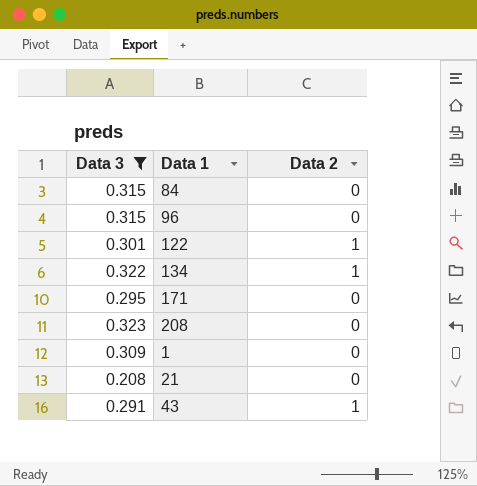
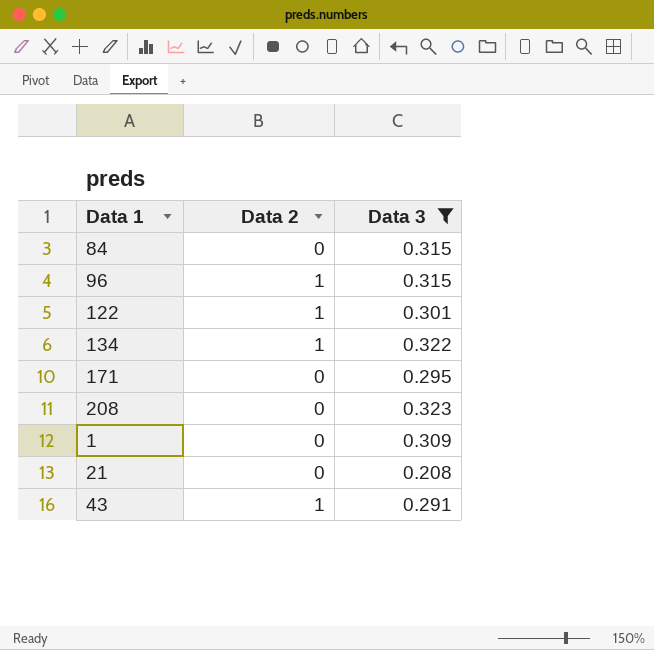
column Data 3 | position: 1 -> 3
96 | Data 2: 0 -> 1

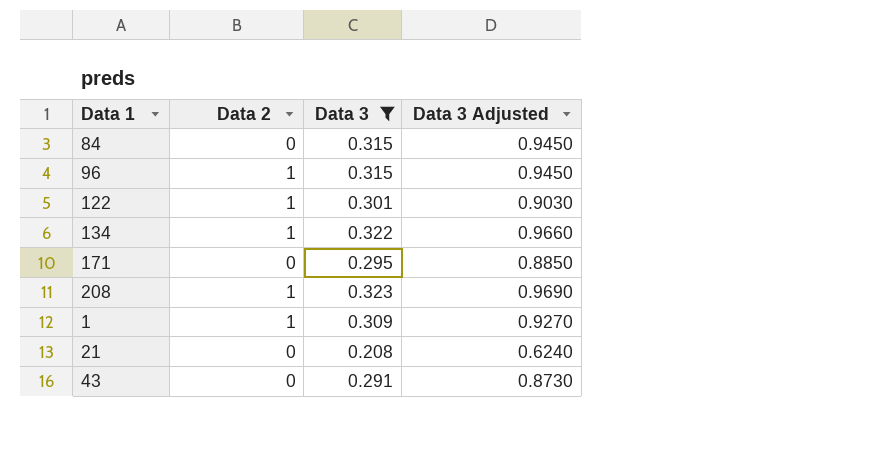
column Data 3 Adjusted | formula: none -> [Data 3] * 3
208 | Data 2: 0 -> 1
1 | Data 2: 0 -> 1
43 | Data 2: 1 -> 0

